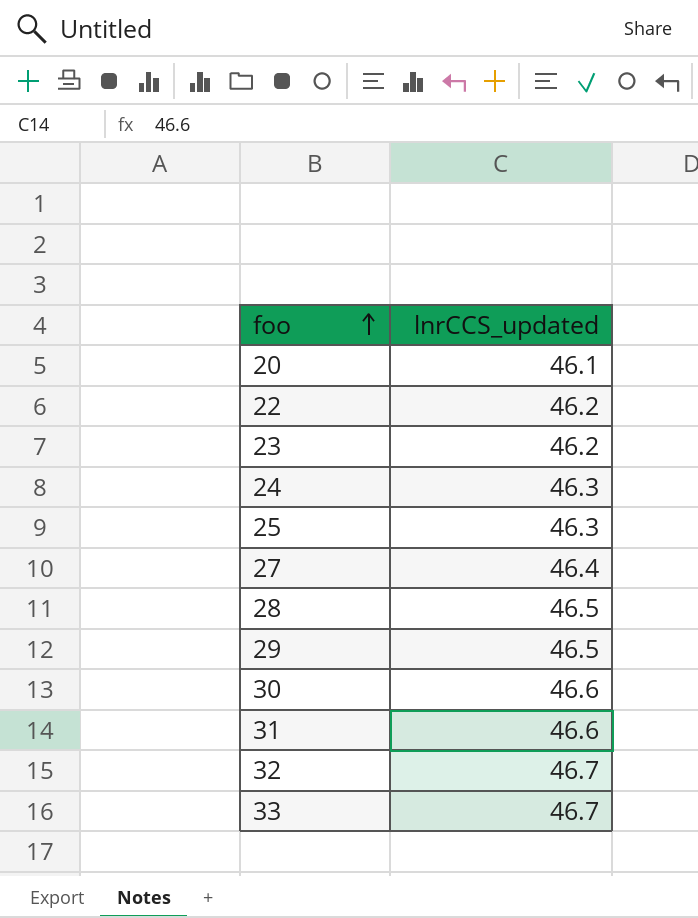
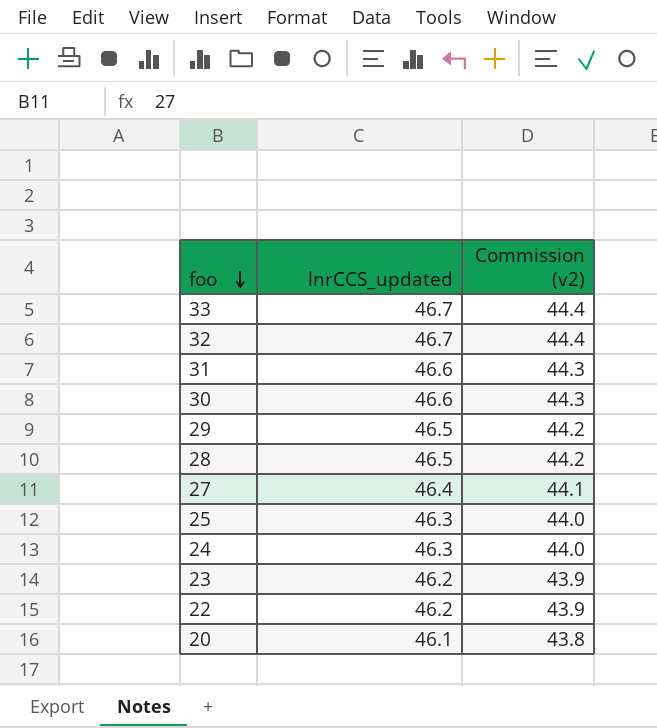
row order: foo ascending -> foo descending
column Commission (v2) | formula: none -> [lnrCCS_updated] * 0.95

